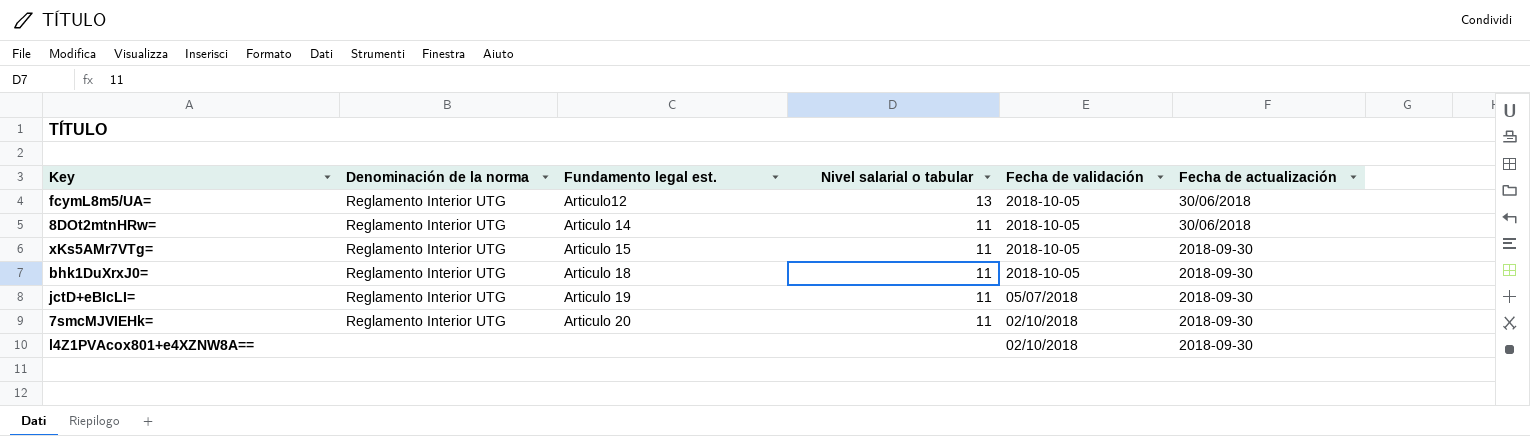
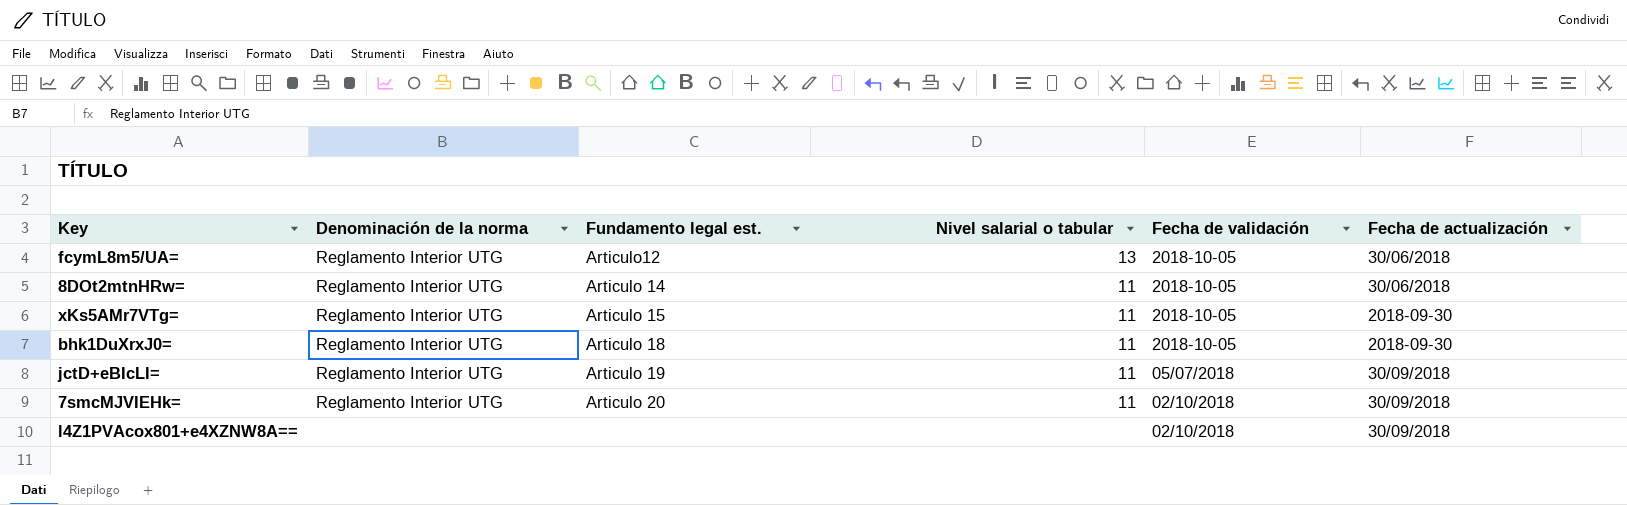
jctD+eBIcLI= | Fecha de actualización: 2018-09-30 -> 30/09/2018
7smcMJVIEHk= | Fecha de actualización: 2018-09-30 -> 30/09/2018
l4Z1PVAcox801+e4XZNW8A== | Fecha de actualización: 2018-09-30 -> 30/09/2018

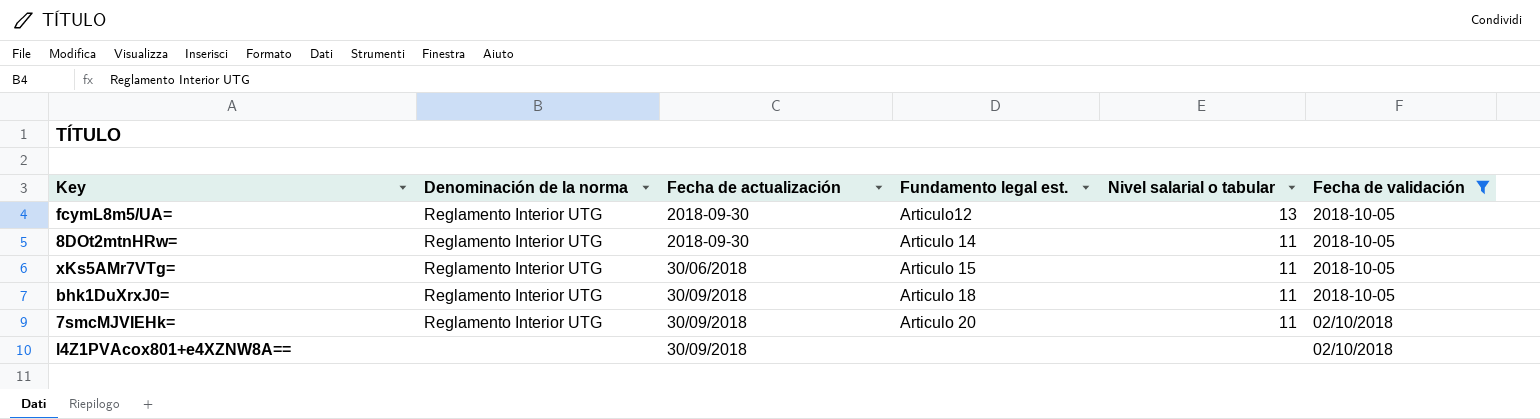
filter: none -> Fecha de validación != 05/07/2018
column Fecha de actualización | position: 6 -> 3
fcymL8m5/UA= | Fecha de actualización: 30/06/2018 -> 2018-09-30
8DOt2mtnHRw= | Fecha de actualización: 30/06/2018 -> 2018-09-30
xKs5AMr7VTg= | Fecha de actualización: 2018-09-30 -> 30/06/2018
bhk1DuXrxJ0= | Fecha de actualización: 2018-09-30 -> 30/09/2018

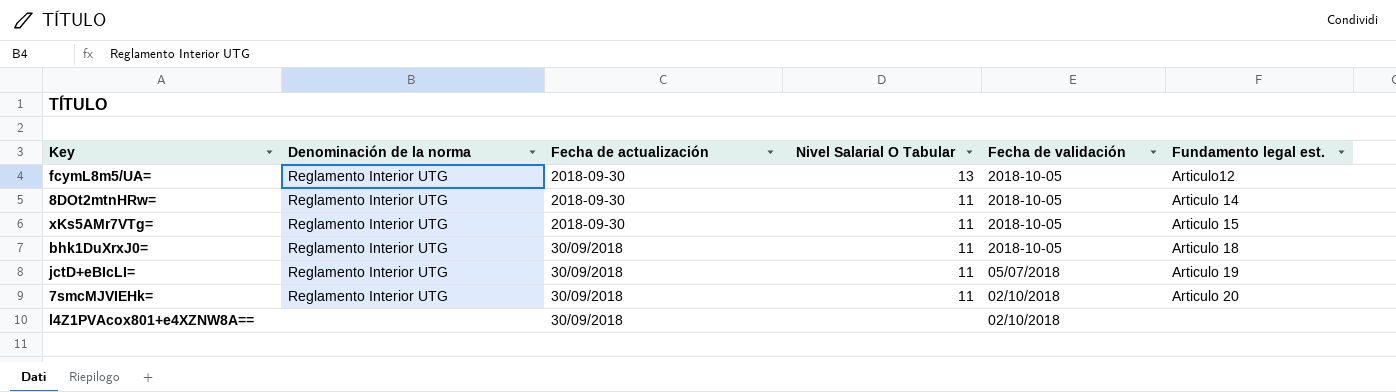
filter: Fecha de validación != 05/07/2018 -> none
column name: Nivel salarial o tabular -> Nivel Salarial O Tabular
column Fundamento legal est. | position: 4 -> 6
xKs5AMr7VTg= | Fecha de actualización: 30/06/2018 -> 2018-09-30

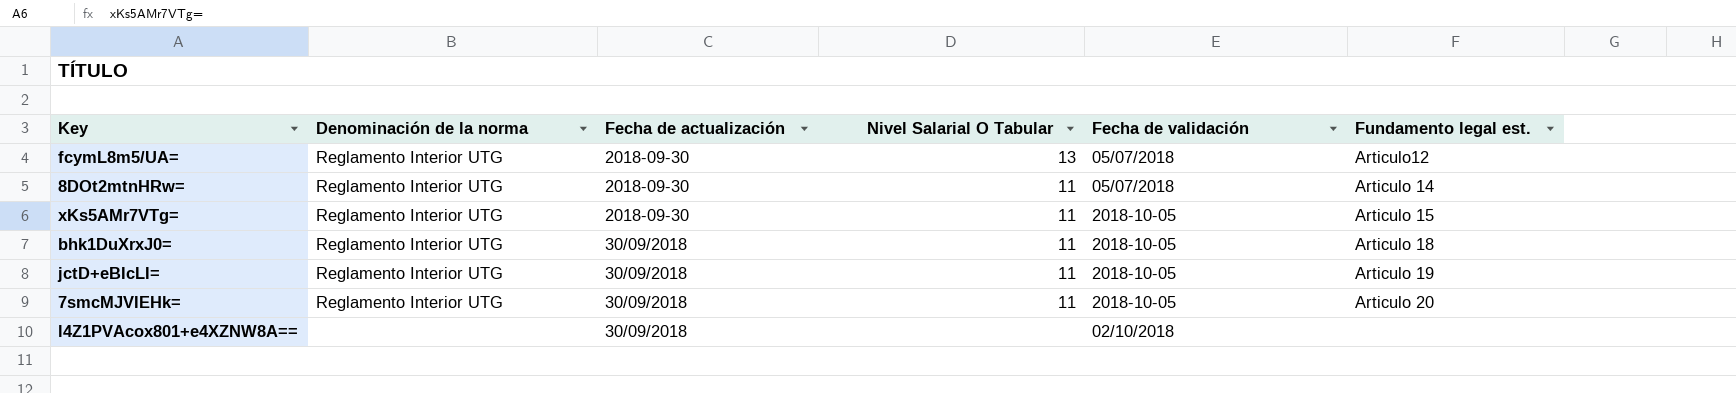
fcymL8m5/UA= | Fecha de validación: 2018-10-05 -> 05/07/2018
8DOt2mtnHRw= | Fecha de validación: 2018-10-05 -> 05/07/2018
jctD+eBIcLI= | Fecha de validación: 05/07/2018 -> 2018-10-05
7smcMJVIEHk= | Fecha de validación: 02/10/2018 -> 2018-10-05

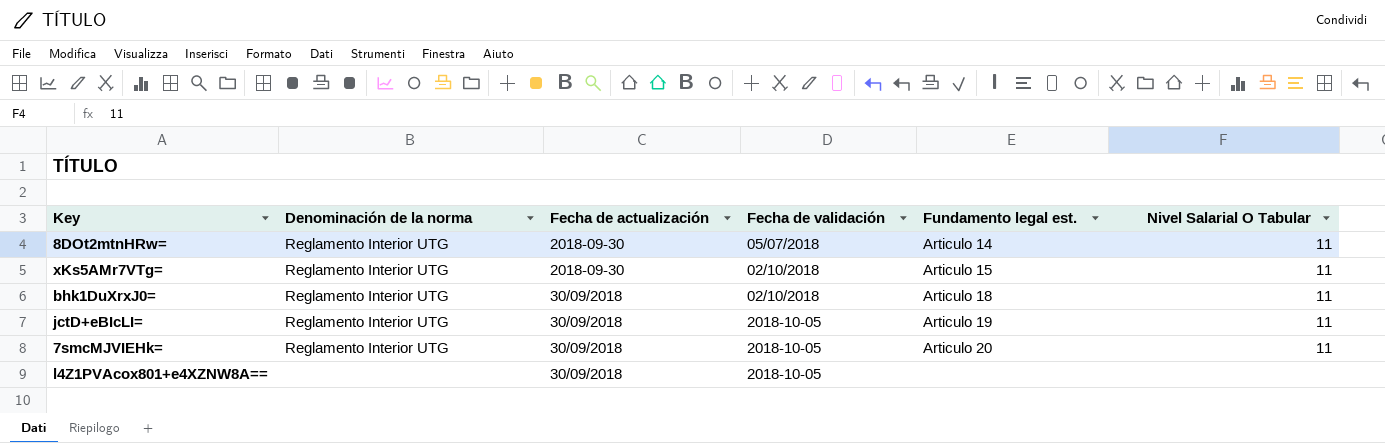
column Nivel Salarial O Tabular | position: 4 -> 6
row fcymL8m5/UA=: Reglamento Interior UTG | 2018-09-30 | 13 | 05/07/2018 | Articulo12 -> none
xKs5AMr7VTg= | Fecha de validación: 2018-10-05 -> 02/10/2018
bhk1DuXrxJ0= | Fecha de validación: 2018-10-05 -> 02/10/2018
l4Z1PVAcox801+e4XZNW8A== | Fecha de validación: 02/10/2018 -> 2018-10-05

